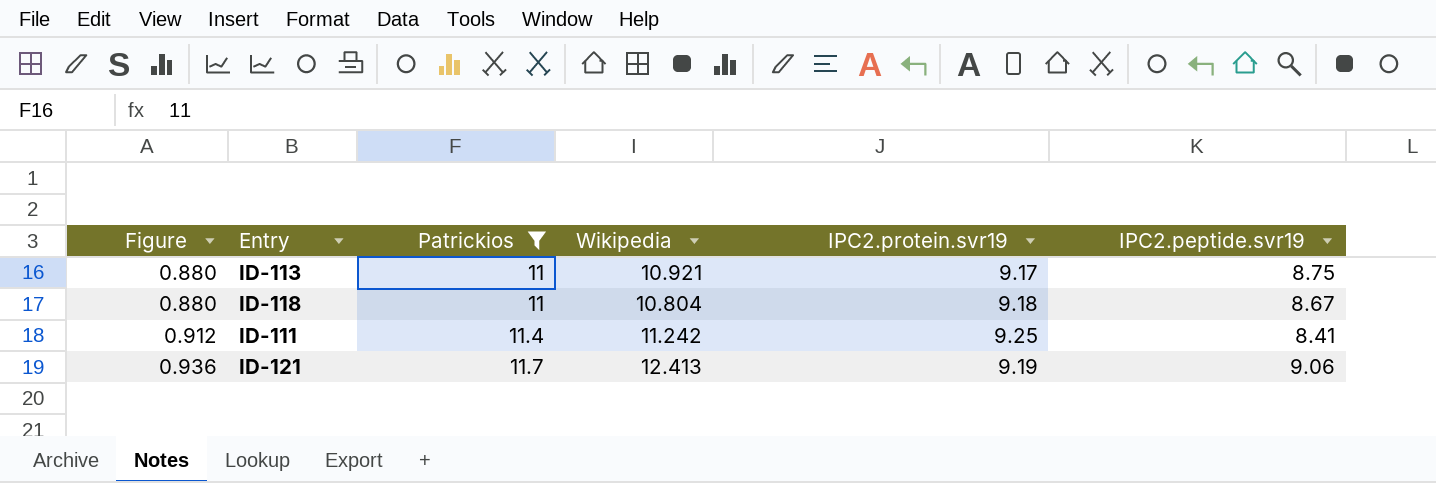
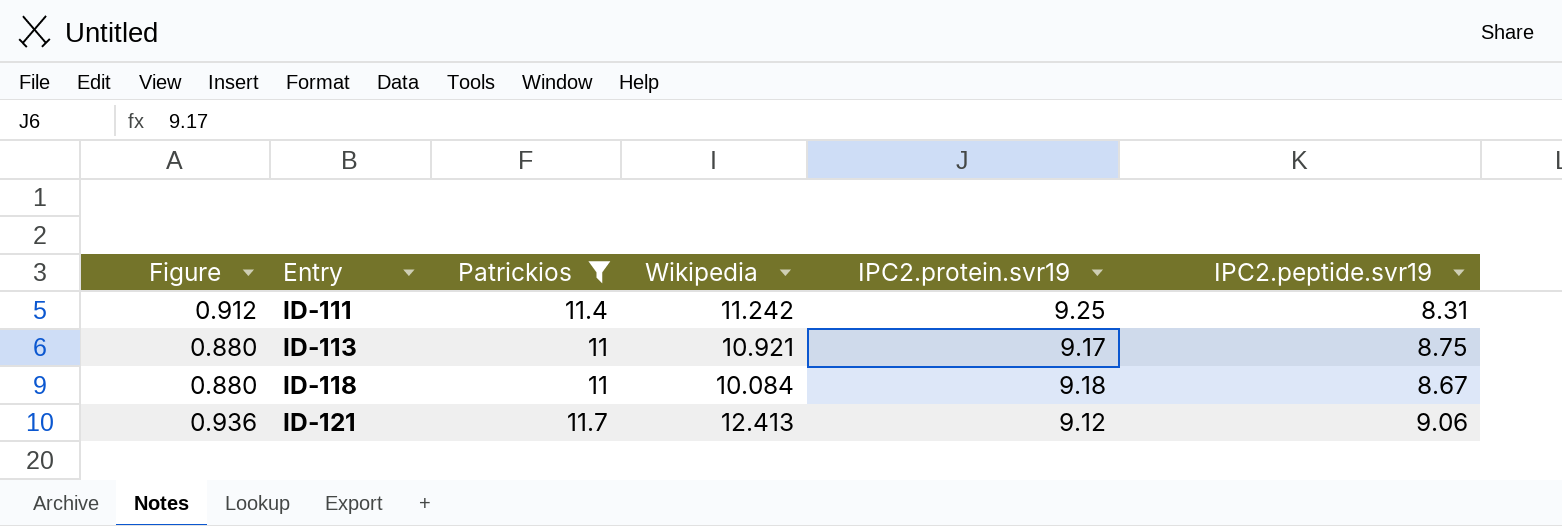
row order: Figure ascending -> Entry ascending
ID-111 | IPC2.peptide.svr19: 8.41 -> 8.31
ID-118 | Wikipedia: 10.804 -> 10.084
ID-121 | IPC2.protein.svr19: 9.19 -> 9.12

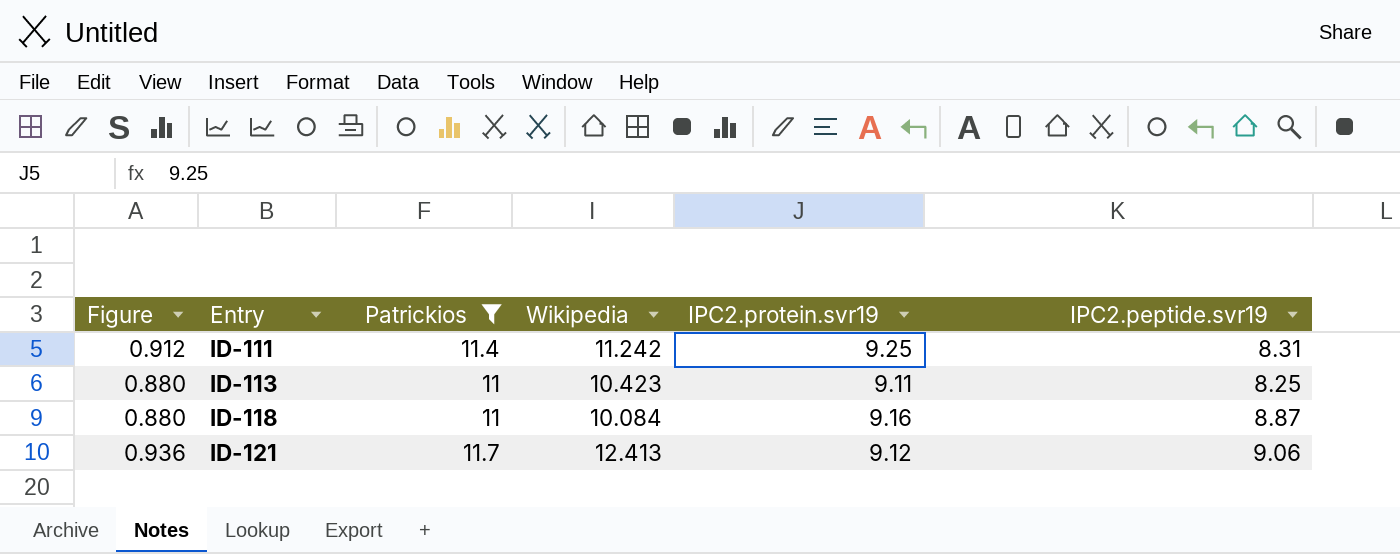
ID-113 | Wikipedia: 10.921 -> 10.423
ID-113 | IPC2.protein.svr19: 9.17 -> 9.11
ID-113 | IPC2.peptide.svr19: 8.75 -> 8.25
ID-118 | IPC2.protein.svr19: 9.18 -> 9.16
ID-118 | IPC2.peptide.svr19: 8.67 -> 8.87

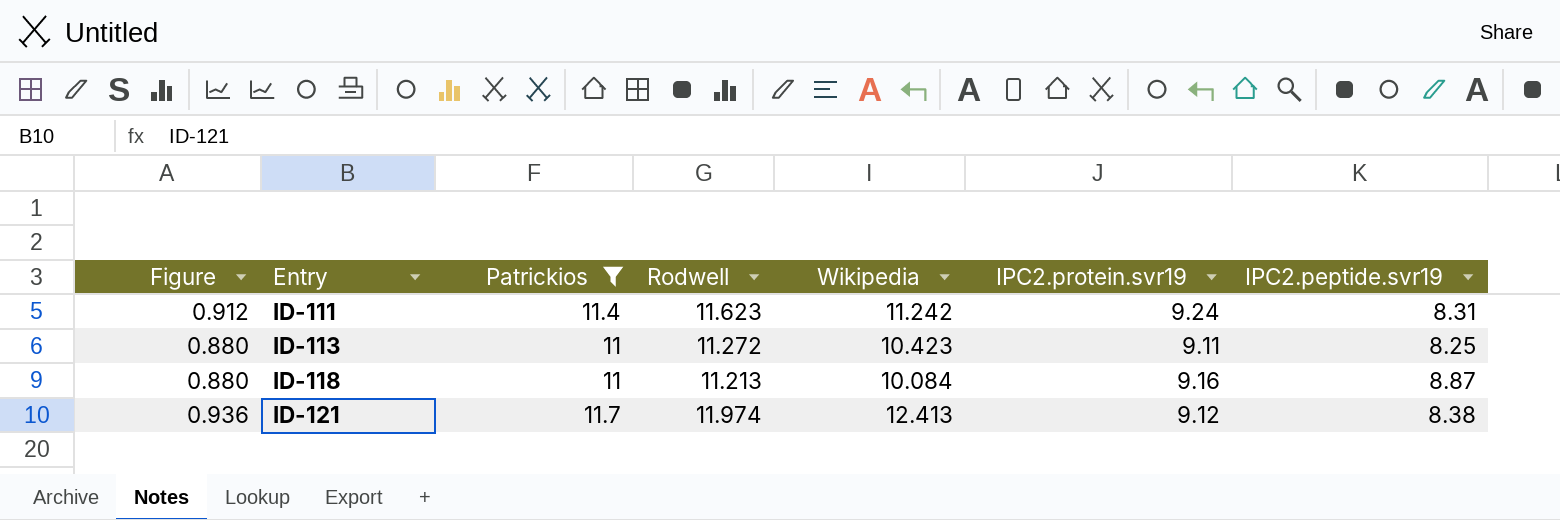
column Rodwell | position: none -> 4
ID-111 | IPC2.protein.svr19: 9.25 -> 9.24
ID-121 | IPC2.peptide.svr19: 9.06 -> 8.38

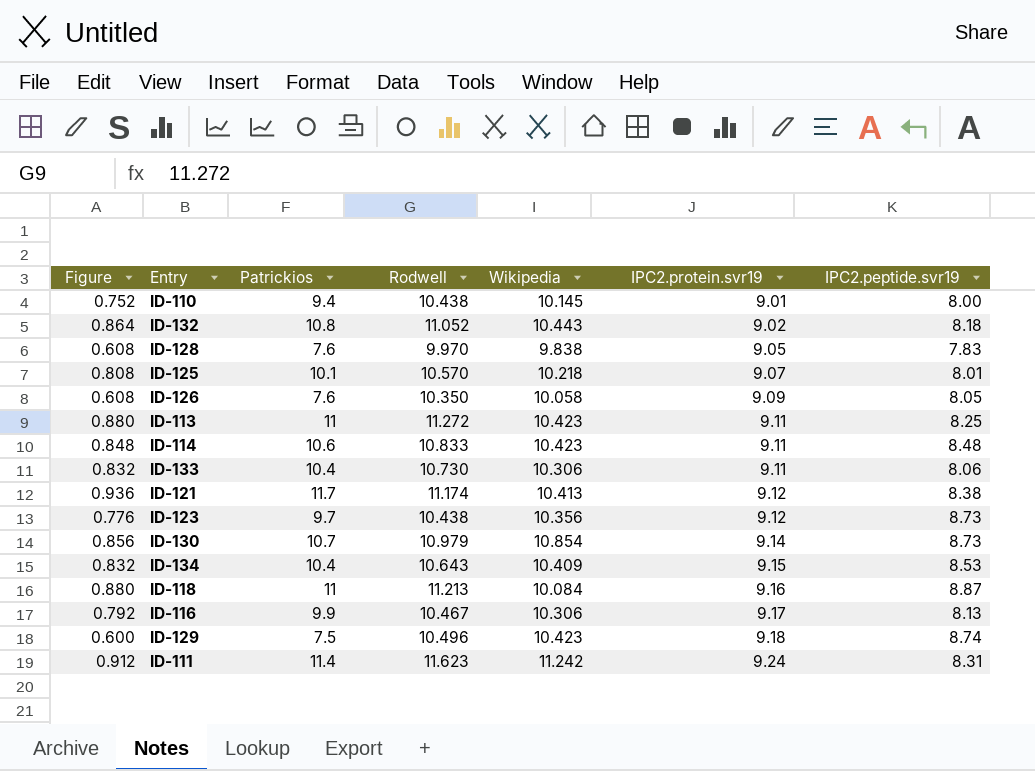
filter: Patrickios >= 11 -> none
row order: Entry ascending -> IPC2.protein.svr19 ascending
ID-121 | Rodwell: 11.974 -> 11.174
ID-121 | Wikipedia: 12.413 -> 10.413

